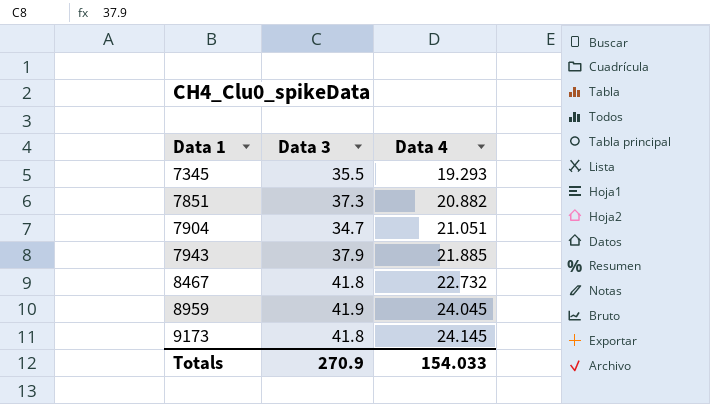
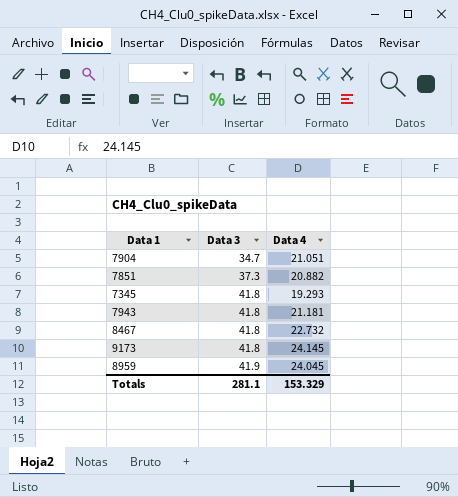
row order: Data 1 ascending -> Data 3 ascending
7345 | Data 3: 35.5 -> 41.8
7943 | Data 3: 37.9 -> 41.8
7943 | Data 4: 21.885 -> 21.181
Totals | Data 3: 270.9 -> 281.1
Totals | Data 4: 154.033 -> 153.329

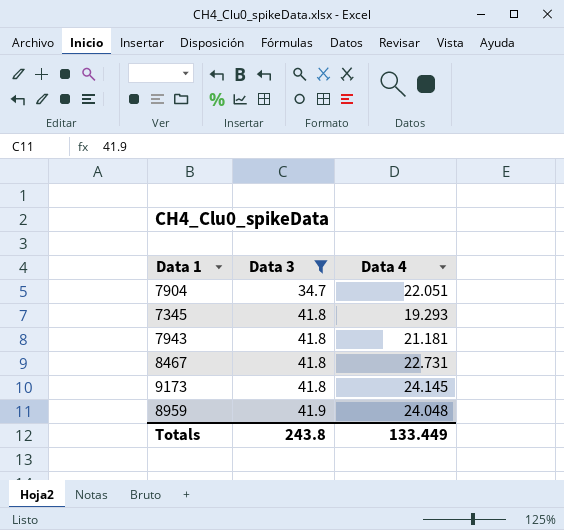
filter: none -> Data 3 != 37.3
7904 | Data 4: 21.051 -> 22.051
8467 | Data 4: 22.732 -> 22.731
8959 | Data 4: 24.045 -> 24.048
Totals | Data 3: 281.1 -> 243.8
Totals | Data 4: 153.329 -> 133.449

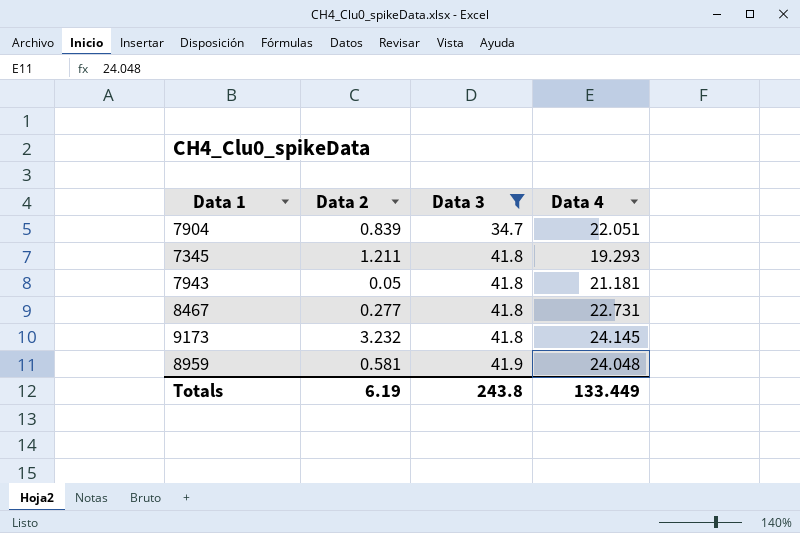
column Data 2 | position: none -> 2

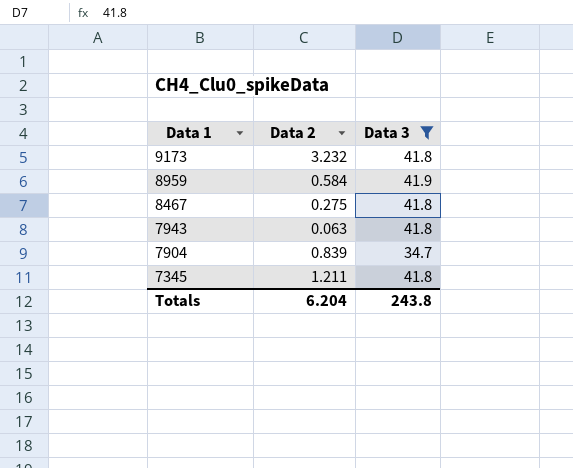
row order: Data 3 ascending -> Data 1 descending
column Data 4 | position: 4 -> none
8959 | Data 2: 0.581 -> 0.584
8467 | Data 2: 0.277 -> 0.275
7943 | Data 2: 0.05 -> 0.063
Totals | Data 2: 6.19 -> 6.204

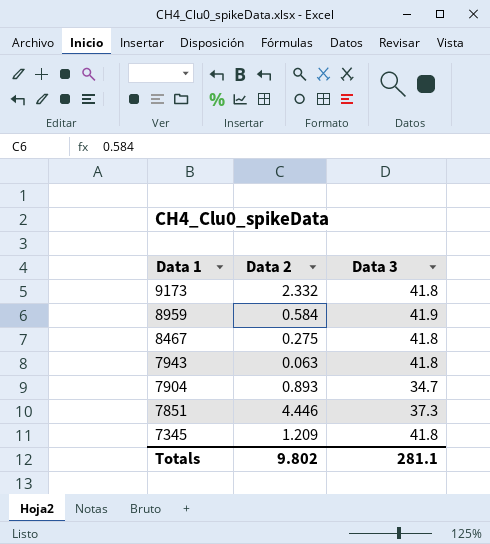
filter: Data 3 != 37.3 -> none
9173 | Data 2: 3.232 -> 2.332
7904 | Data 2: 0.839 -> 0.893
7345 | Data 2: 1.211 -> 1.209
Totals | Data 2: 6.204 -> 9.802
Totals | Data 3: 243.8 -> 281.1

